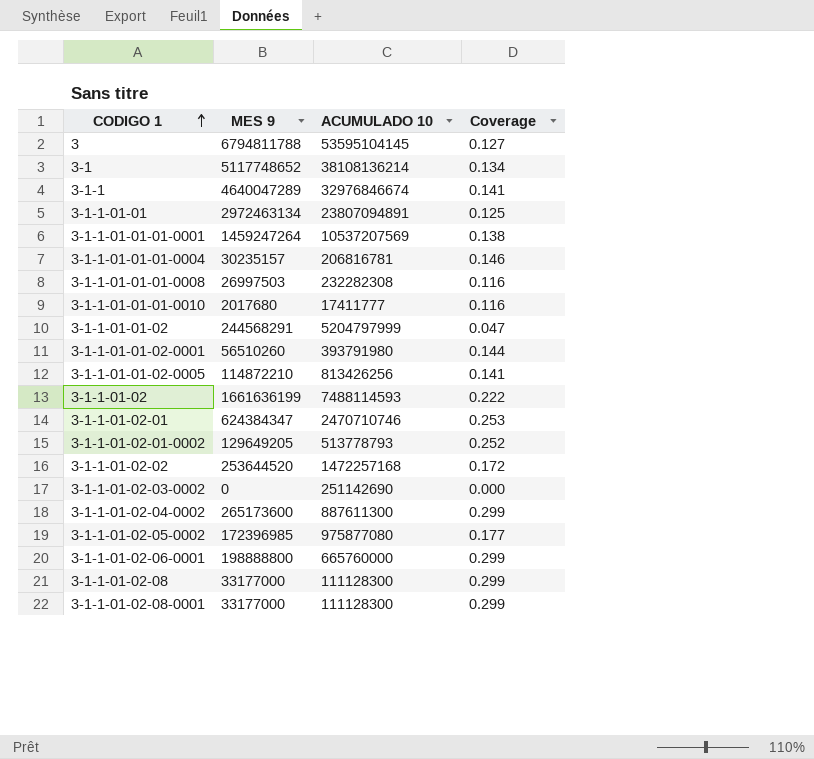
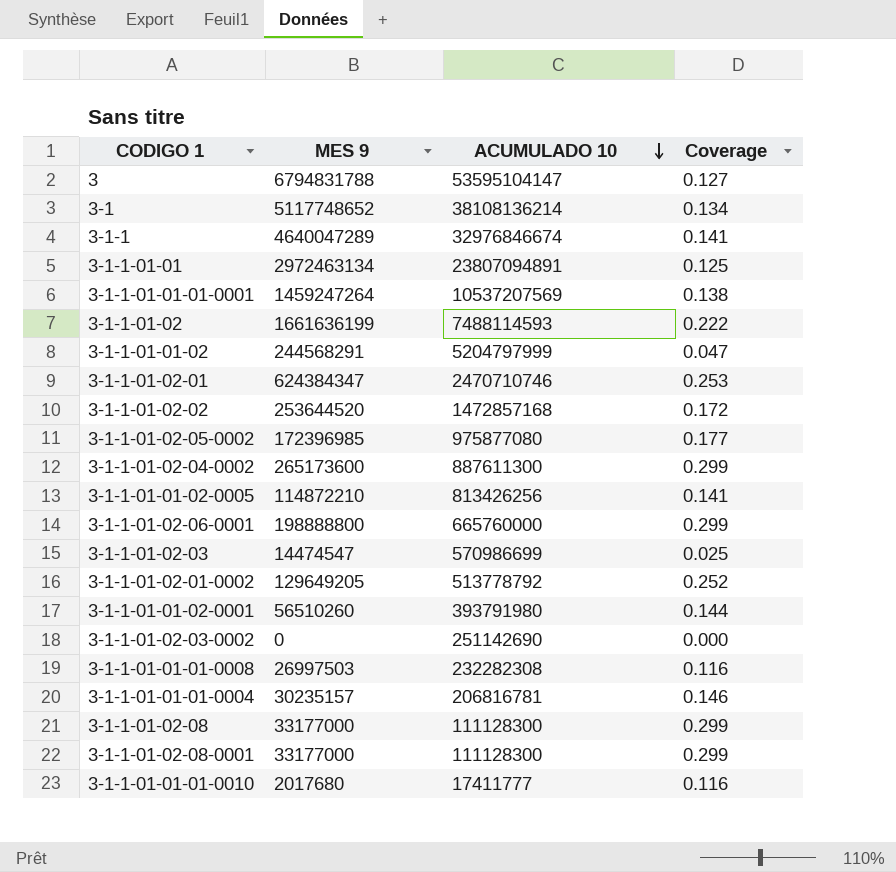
row order: CODIGO 1 ascending -> ACUMULADO 10 descending
3 | MES 9: 6794811788 -> 6794831788
3 | ACUMULADO 10: 53595104145 -> 53595104147
3-1-1-01-02-02 | ACUMULADO 10: 1472257168 -> 1472857168
row 3-1-1-01-02-03: none -> 14474547 | 570986699 | 0.025
3-1-1-01-02-01-0002 | ACUMULADO 10: 513778793 -> 513778792

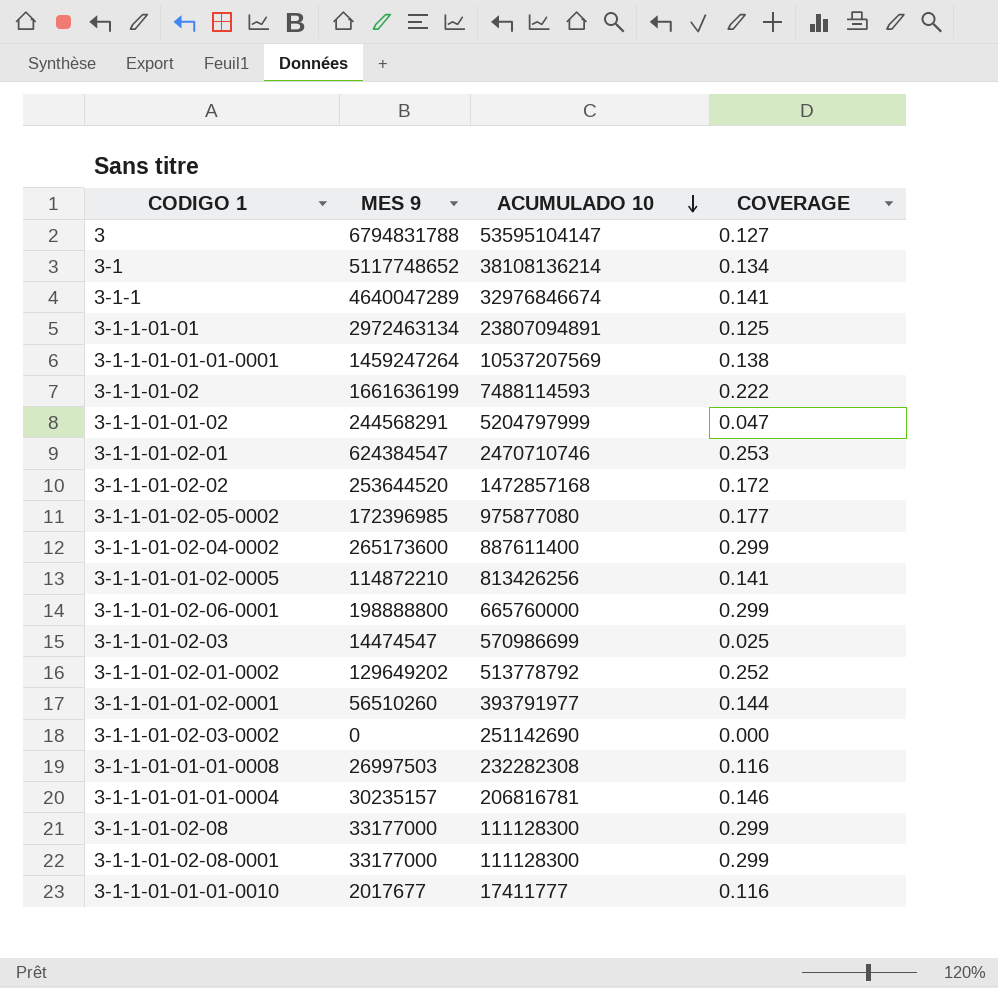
column name: Coverage -> COVERAGE
3-1-1-01-02-01 | MES 9: 624384347 -> 624384547
3-1-1-01-02-04-0002 | ACUMULADO 10: 887611300 -> 887611400
3-1-1-01-02-01-0002 | MES 9: 129649205 -> 129649202
3-1-1-01-01-02-0001 | ACUMULADO 10: 393791980 -> 393791977
3-1-1-01-01-01-0010 | MES 9: 2017680 -> 2017677

